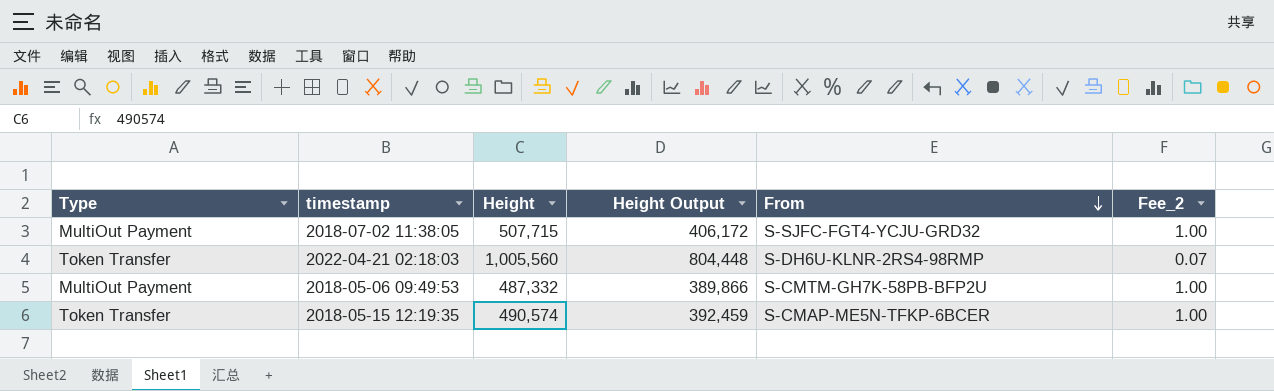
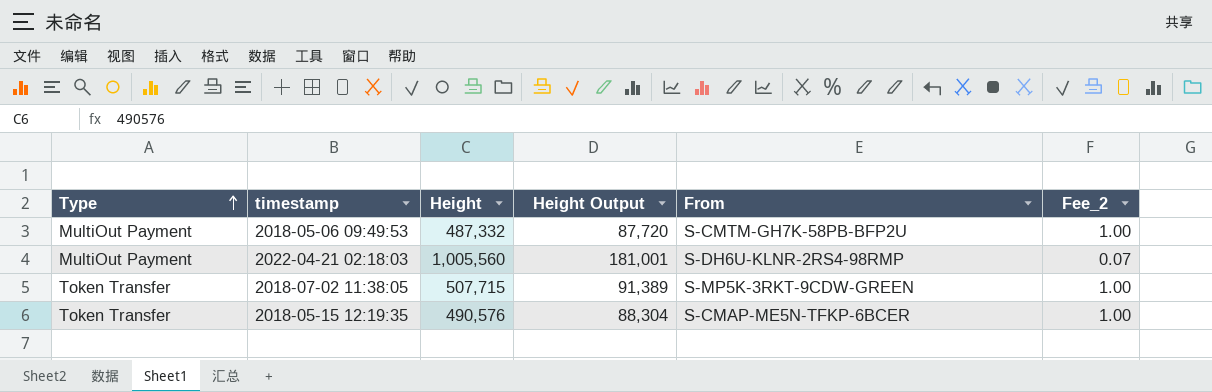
row order: From descending -> Type ascending
column Height Output | formula: [Height] * 0.8 -> [Height] * 0.18
2022-04-21 02:18:03 | Type: Token Transfer -> MultiOut Payment
2018-07-02 11:38:05 | Type: MultiOut Payment -> Token Transfer
2018-07-02 11:38:05 | From: S-SJFC-FGT4-YCJU-GRD32 -> S-MP5K-3RKT-9CDW-GREEN
2018-05-15 12:19:35 | Height: 490,574 -> 490,576

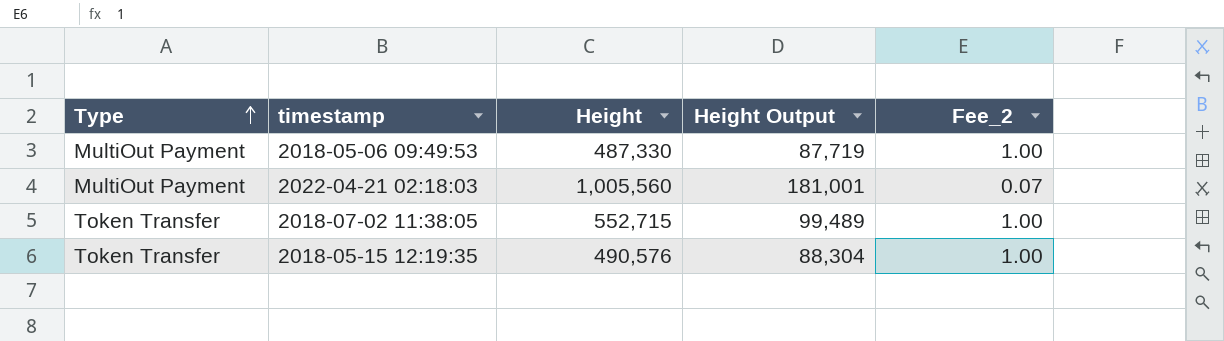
column From | position: 5 -> none
2018-05-06 09:49:53 | Height: 487,332 -> 487,330
2018-05-06 09:49:53 | Height Output: 87,720 -> 87,719
2018-07-02 11:38:05 | Height: 507,715 -> 552,715
2018-07-02 11:38:05 | Height Output: 91,389 -> 99,489

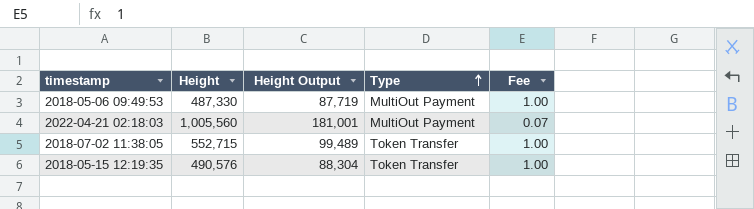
column Type | position: 1 -> 4
column name: Fee_2 -> Fee

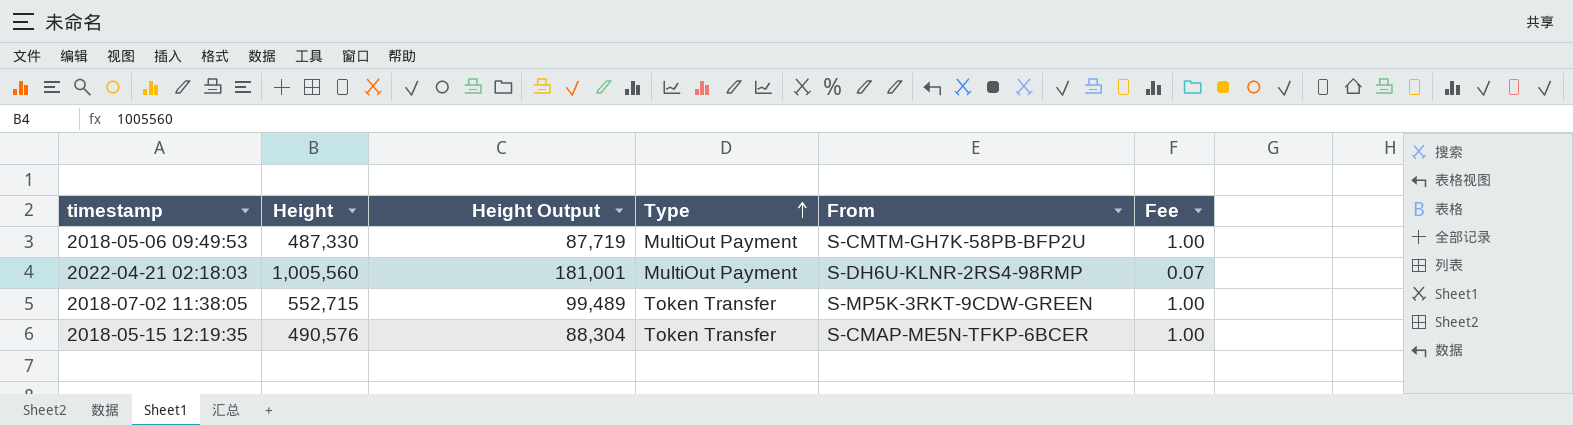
column From | position: none -> 5

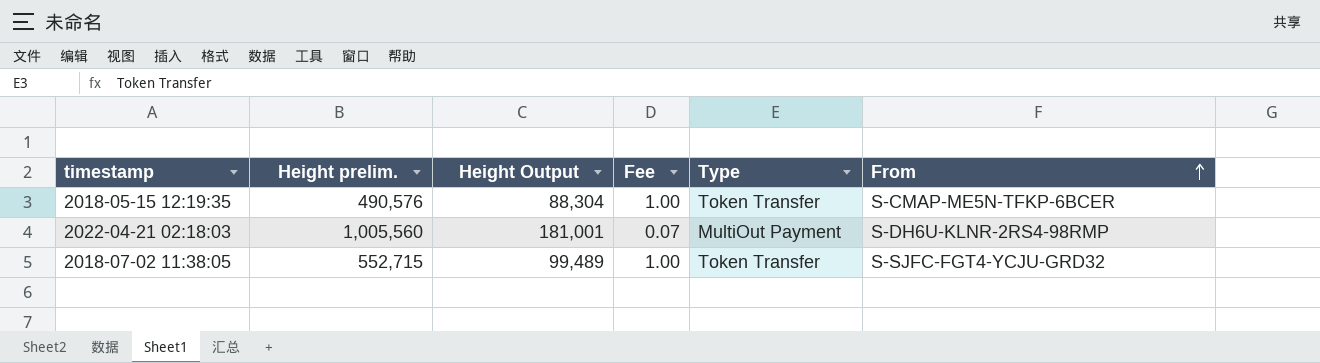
row order: Type ascending -> From ascending
column name: Height -> Height prelim.
column Fee | position: 6 -> 4
row 2018-05-06 09:49:53: 487,330 | 87,719 | MultiOut Payment | S-CMTM-GH7K-58PB-BFP2U | 1.00 -> none
2018-07-02 11:38:05 | From: S-MP5K-3RKT-9CDW-GREEN -> S-SJFC-FGT4-YCJU-GRD32

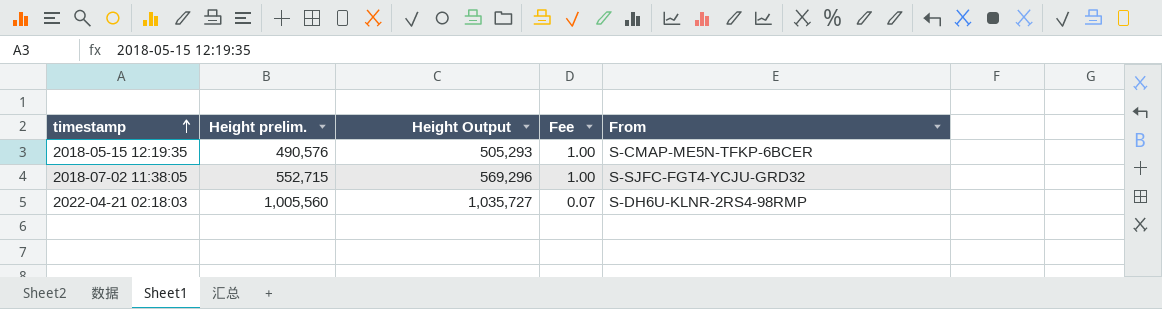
row order: From ascending -> timestamp ascending
column Type | position: 5 -> none
column Height Output | formula: [Height prelim.] * 0.18 -> [Height prelim.] * 1.03

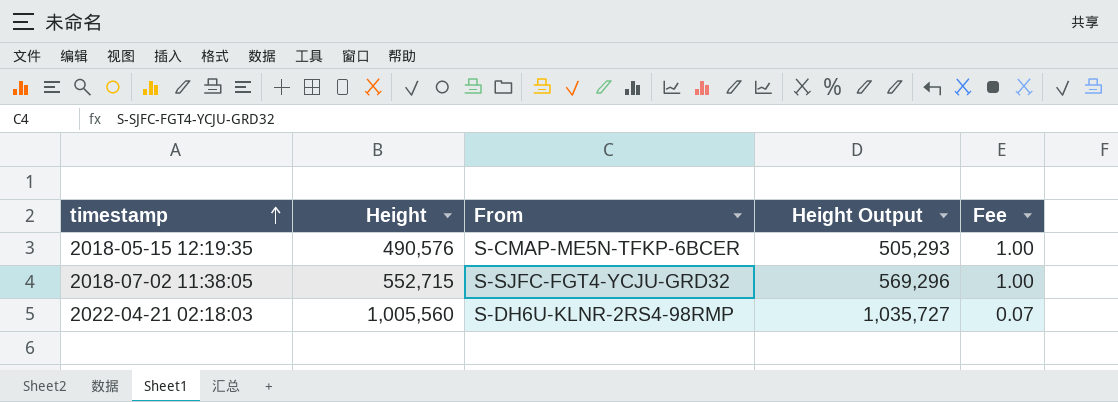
column name: Height prelim. -> Height
column From | position: 5 -> 3

